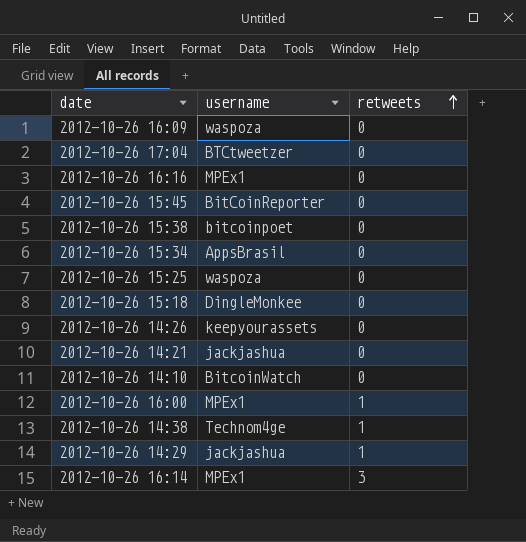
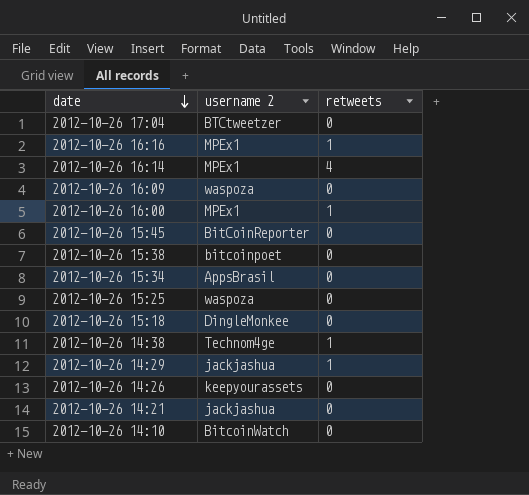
row order: retweets ascending -> date descending
column name: username -> username 2
2012-10-26 16:16 | retweets: 0 -> 1
2012-10-26 16:14 | retweets: 3 -> 4

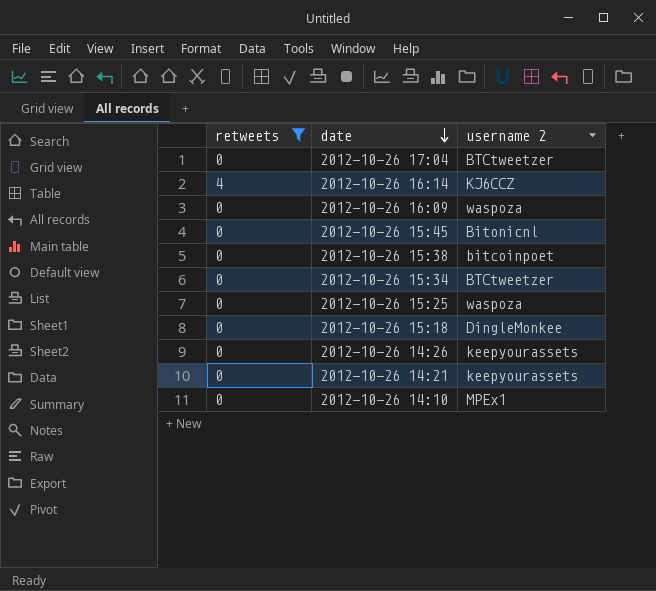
filter: none -> retweets != 1
column retweets | position: 3 -> 1
2012-10-26 16:14 | username 2: MPEx1 -> KJ6CCZ
2012-10-26 15:45 | username 2: BitCoinReporter -> Bitonicnl
2012-10-26 15:34 | username 2: AppsBrasil -> BTCtweetzer
2012-10-26 14:21 | username 2: jackjashua -> keepyourassets
2012-10-26 14:10 | username 2: BitcoinWatch -> MPEx1

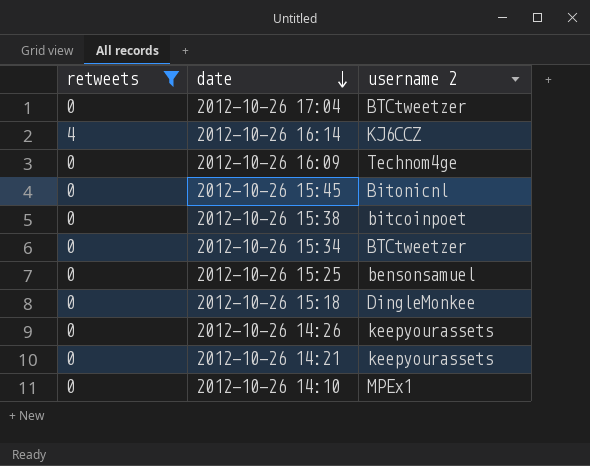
2012-10-26 16:09 | username 2: waspoza -> Technom4ge
2012-10-26 15:25 | username 2: waspoza -> bensonsamuel

